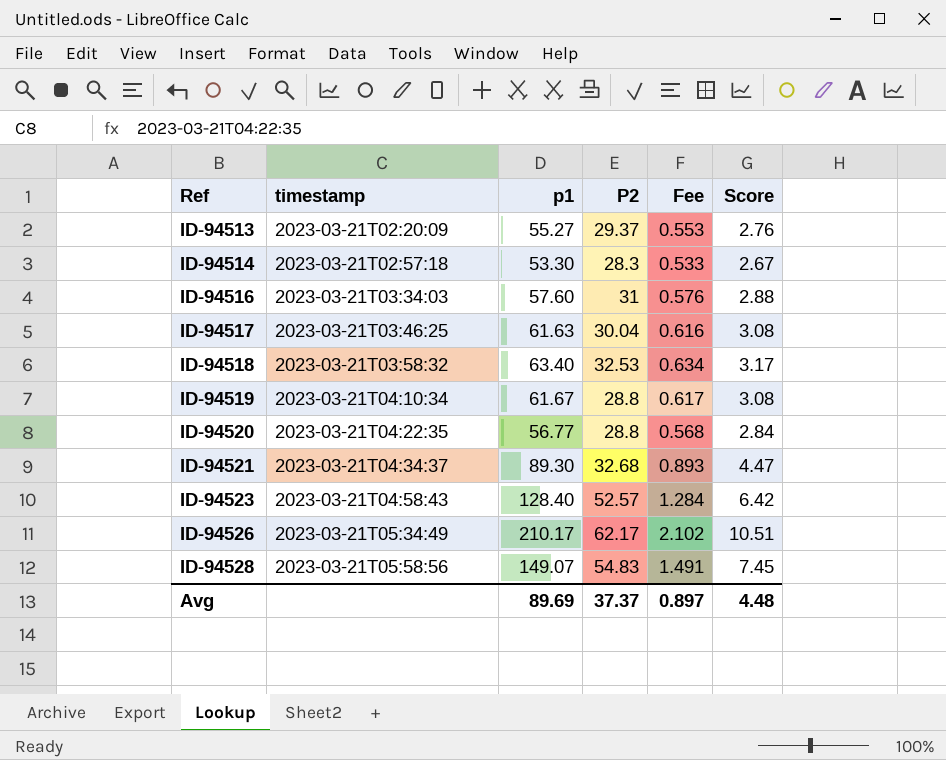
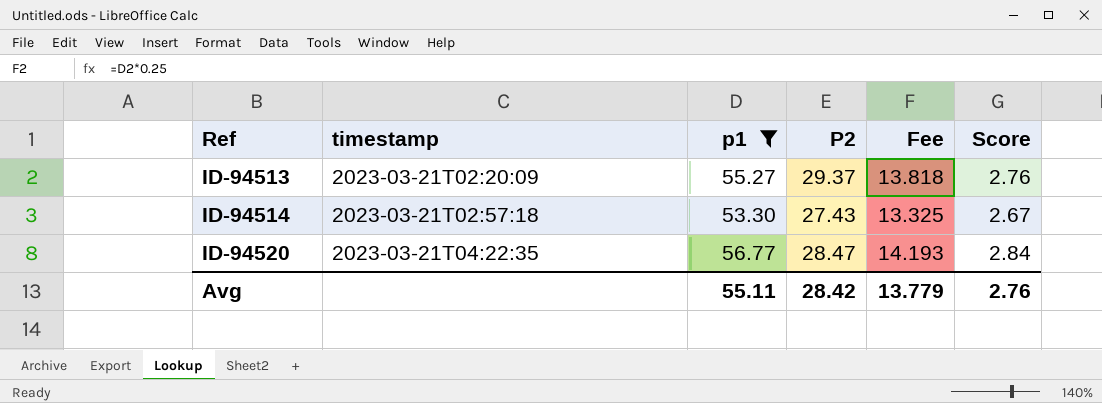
filter: none -> p1 <= 56.77
column Fee | formula: [p1] * 0.01 -> [p1] * 0.25
ID-94514 | P2: 28.3 -> 27.43
ID-94520 | P2: 28.8 -> 28.47
Avg | p1: 89.69 -> 55.11
Avg | P2: 37.37 -> 28.42
Avg | Fee: 0.897 -> 13.779
Avg | Score: 4.48 -> 2.76

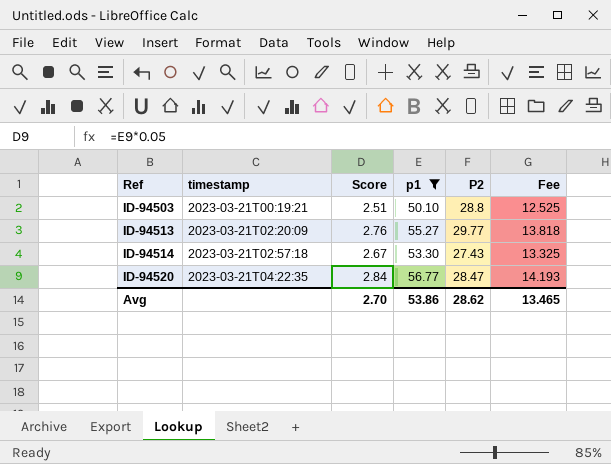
column Score | position: 6 -> 3
row ID-94503: none -> 2023-03-21T00:19:21 | 2.51 | 50.10 | 28.8 | 12.525
ID-94513 | P2: 29.37 -> 29.77
Avg | Score: 2.76 -> 2.70
Avg | p1: 55.11 -> 53.86
Avg | P2: 28.42 -> 28.62
Avg | Fee: 13.779 -> 13.465

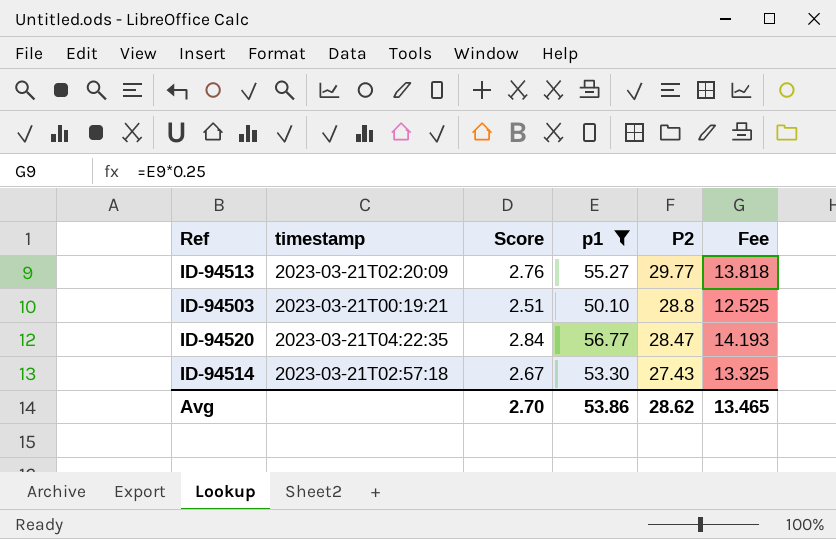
row order: Ref ascending -> P2 descending

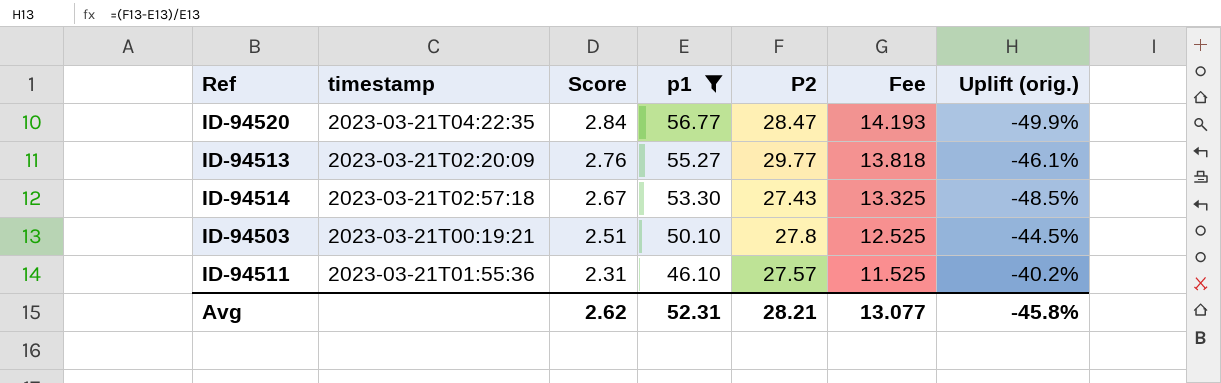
row order: P2 descending -> Score descending
column Uplift (orig.) | formula: none -> ([P2] - [p1]) / [p1]
ID-94503 | P2: 28.8 -> 27.8
row ID-94511: none -> 2023-03-21T01:55:36 | 2.31 | 46.10 | 27.57 | 11.525 | -40.2%
Avg | Score: 2.70 -> 2.62
Avg | p1: 53.86 -> 52.31
Avg | P2: 28.62 -> 28.21
Avg | Fee: 13.465 -> 13.077

